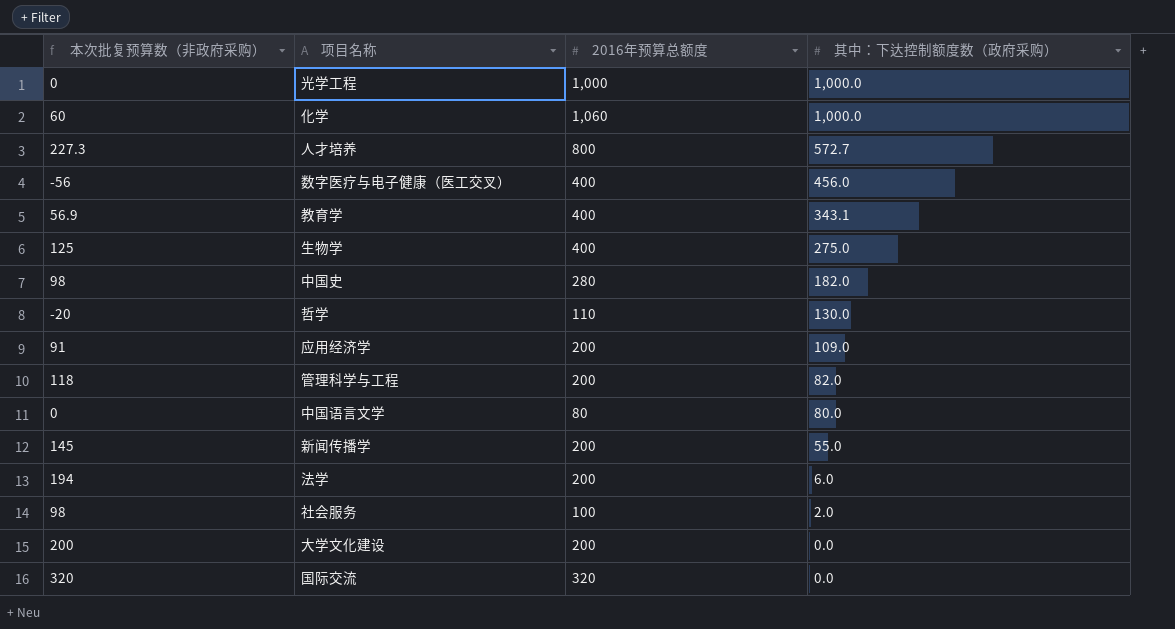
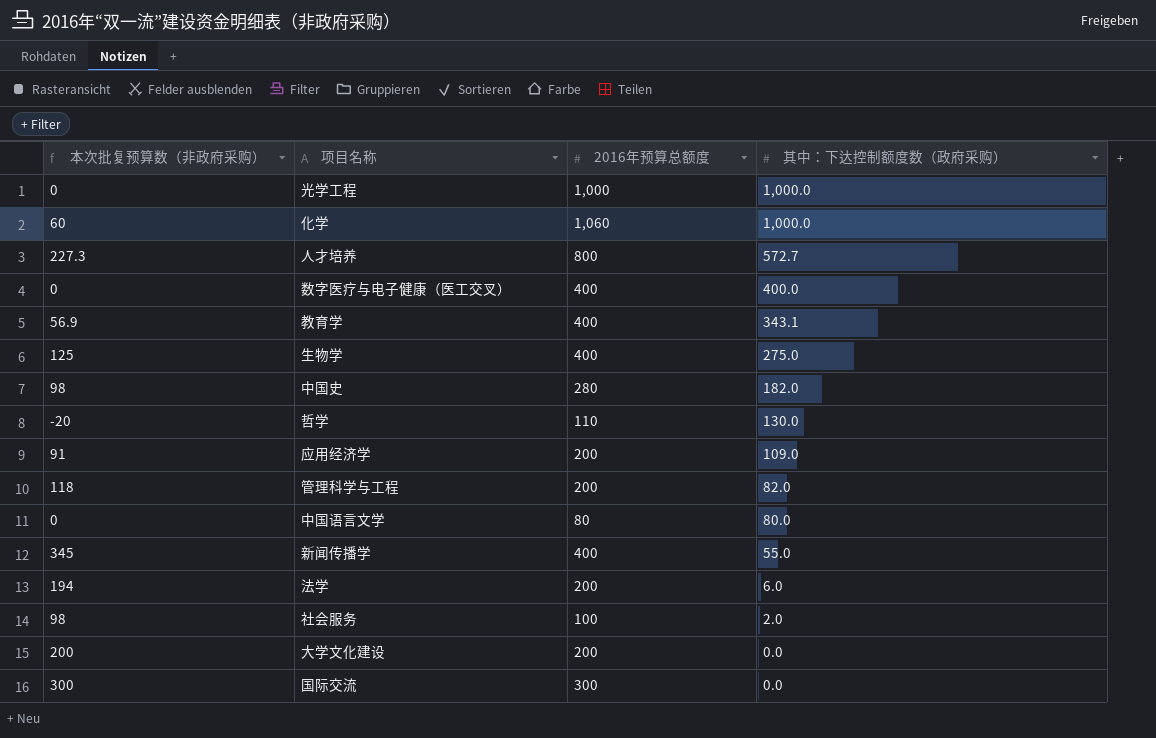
数字医疗与电子健康（医工交叉） | 本次批复预算数（非政府采购）: -56 -> 0
数字医疗与电子健康（医工交叉） | 其中：下达控制额度数（政府采购）: 456.0 -> 400.0
新闻传播学 | 本次批复预算数（非政府采购）: 145 -> 345
新闻传播学 | 2016年预算总额度: 200 -> 400
国际交流 | 本次批复预算数（非政府采购）: 320 -> 300
国际交流 | 2016年预算总额度: 320 -> 300

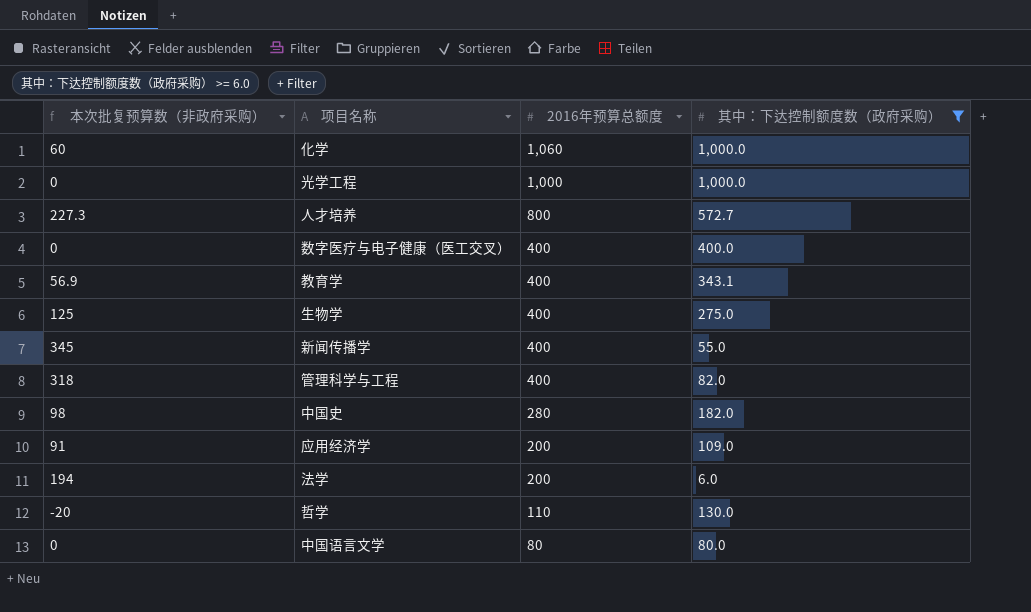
filter: none -> 其中：下达控制额度数（政府采购） >= 6.0
row order: 其中：下达控制额度数（政府采购） descending -> 2016年预算总额度 descending
管理科学与工程 | 本次批复预算数（非政府采购）: 118 -> 318
管理科学与工程 | 2016年预算总额度: 200 -> 400

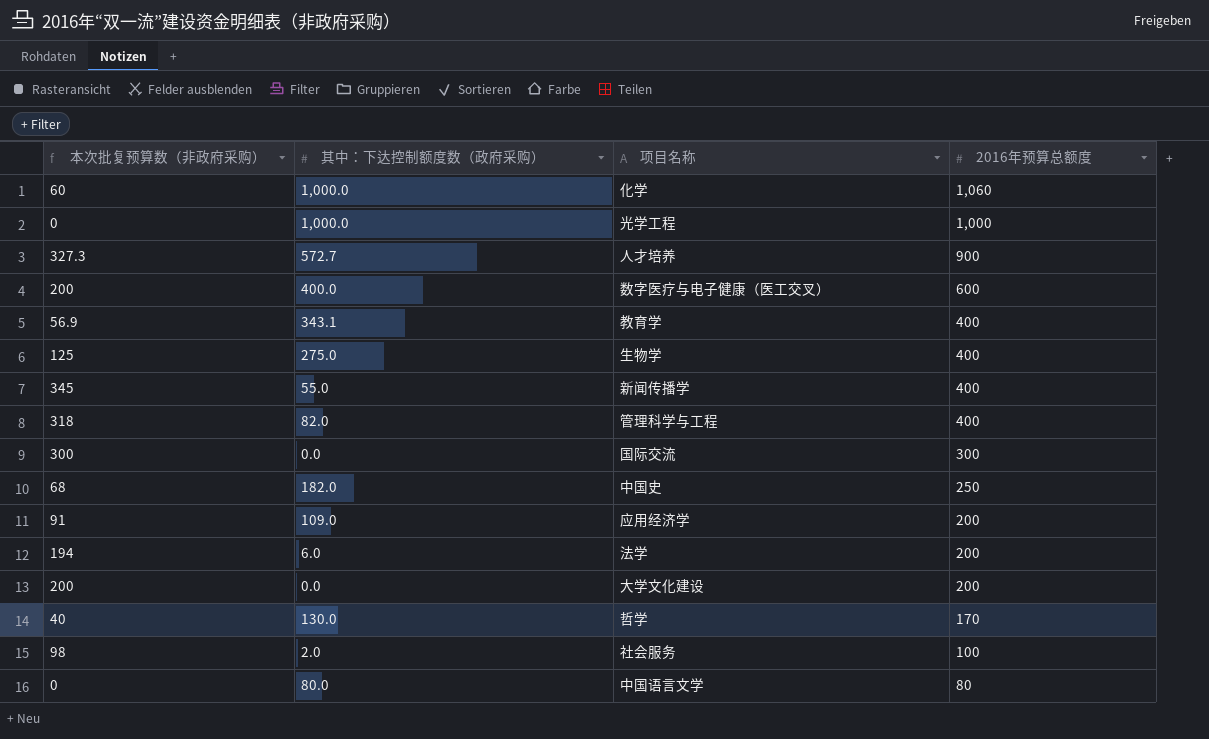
filter: 其中：下达控制额度数（政府采购） >= 6.0 -> none
column 其中：下达控制额度数（政府采购） | position: 4 -> 2
人才培养 | 本次批复预算数（非政府采购）: 227.3 -> 327.3
人才培养 | 2016年预算总额度: 800 -> 900
数字医疗与电子健康（医工交叉） | 本次批复预算数（非政府采购）: 0 -> 200
数字医疗与电子健康（医工交叉） | 2016年预算总额度: 400 -> 600
中国史 | 本次批复预算数（非政府采购）: 98 -> 68
中国史 | 2016年预算总额度: 280 -> 250
哲学 | 本次批复预算数（非政府采购）: -20 -> 40
哲学 | 2016年预算总额度: 110 -> 170

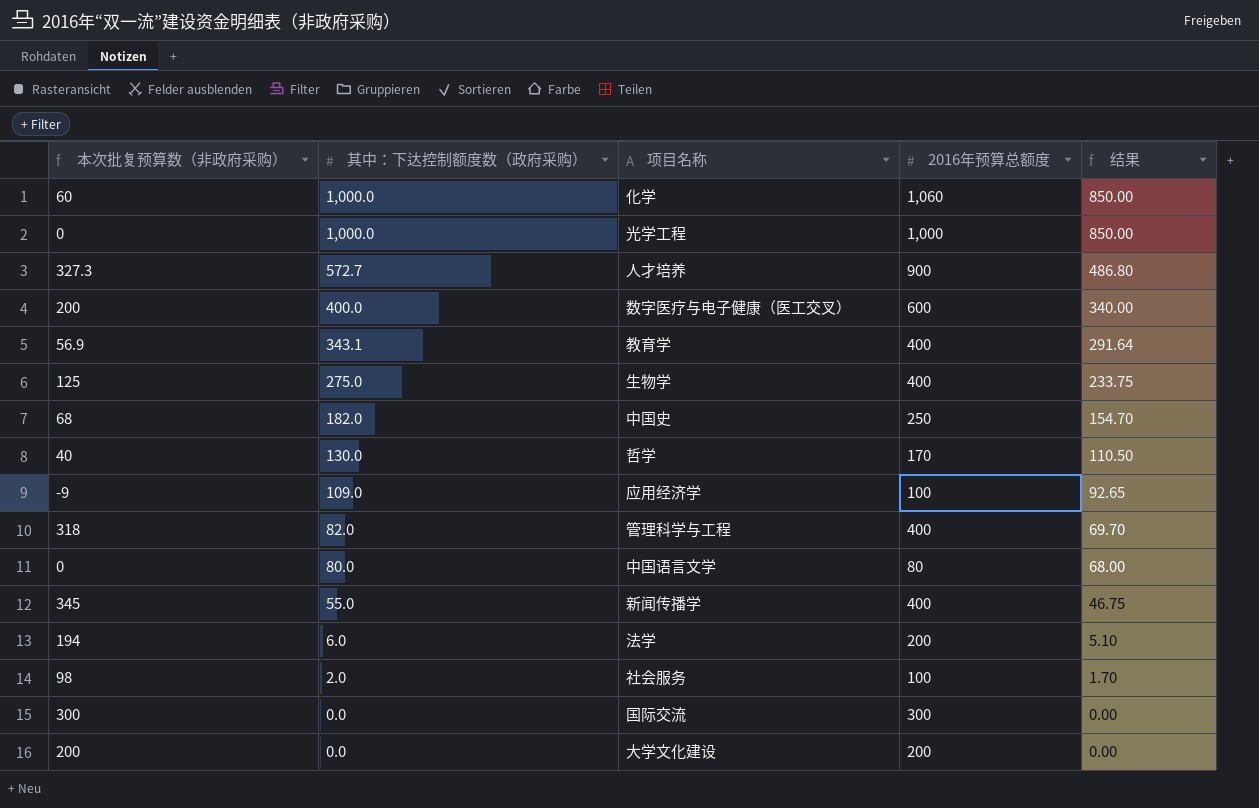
row order: 2016年预算总额度 descending -> 其中：下达控制额度数（政府采购） descending
column 结果 | formula: none -> [其中：下达控制额度数（政府采购）] * 0.85
应用经济学 | 本次批复预算数（非政府采购）: 91 -> -9
应用经济学 | 2016年预算总额度: 200 -> 100

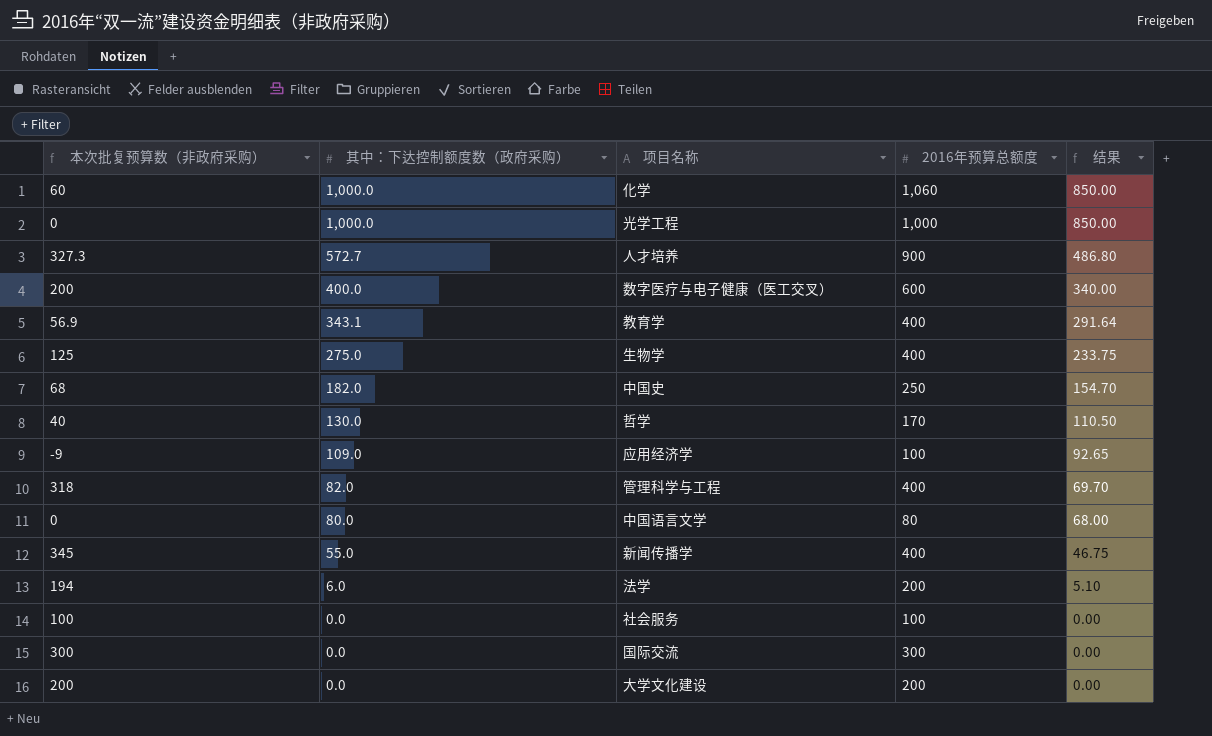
社会服务 | 本次批复预算数（非政府采购）: 98 -> 100
社会服务 | 其中：下达控制额度数（政府采购）: 2.0 -> 0.0
社会服务 | 结果: 1.70 -> 0.00

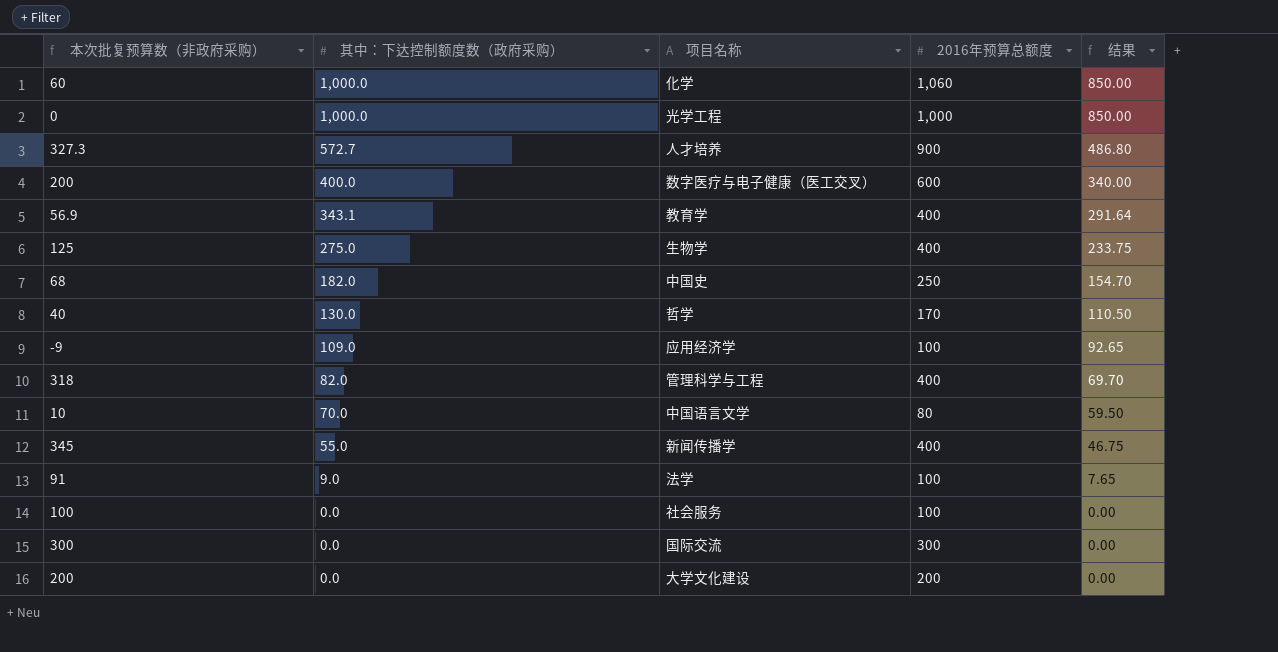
中国语言文学 | 本次批复预算数（非政府采购）: 0 -> 10
中国语言文学 | 其中：下达控制额度数（政府采购）: 80.0 -> 70.0
中国语言文学 | 结果: 68.00 -> 59.50
法学 | 本次批复预算数（非政府采购）: 194 -> 91
法学 | 其中：下达控制额度数（政府采购）: 6.0 -> 9.0
法学 | 2016年预算总额度: 200 -> 100
法学 | 结果: 5.10 -> 7.65

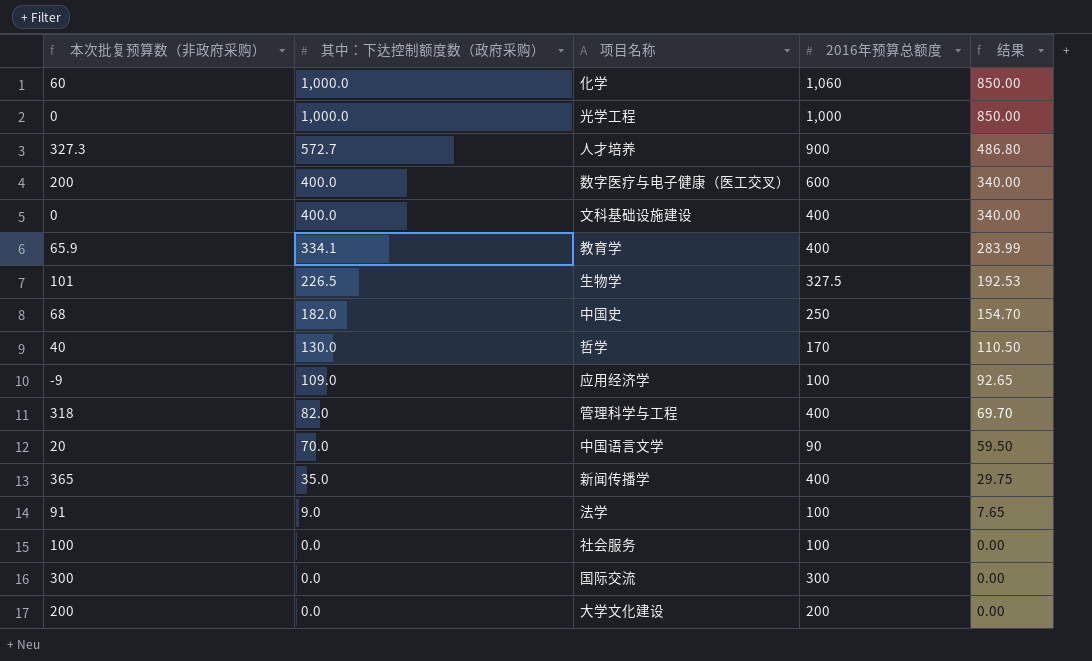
row 文科基础设施建设: none -> 0 | 400.0 | 400 | 340.00
教育学 | 本次批复预算数（非政府采购）: 56.9 -> 65.9
教育学 | 其中：下达控制额度数（政府采购）: 343.1 -> 334.1
教育学 | 结果: 291.64 -> 283.99
生物学 | 本次批复预算数（非政府采购）: 125 -> 101
生物学 | 其中：下达控制额度数（政府采购）: 275.0 -> 226.5
生物学 | 2016年预算总额度: 400 -> 327.5
生物学 | 结果: 233.75 -> 192.53
中国语言文学 | 本次批复预算数（非政府采购）: 10 -> 20
中国语言文学 | 2016年预算总额度: 80 -> 90
新闻传播学 | 本次批复预算数（非政府采购）: 345 -> 365
新闻传播学 | 其中：下达控制额度数（政府采购）: 55.0 -> 35.0
新闻传播学 | 结果: 46.75 -> 29.75

